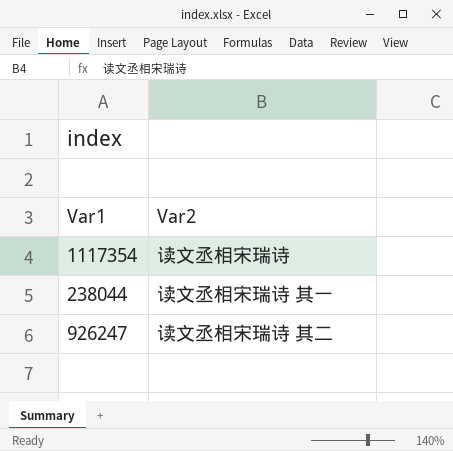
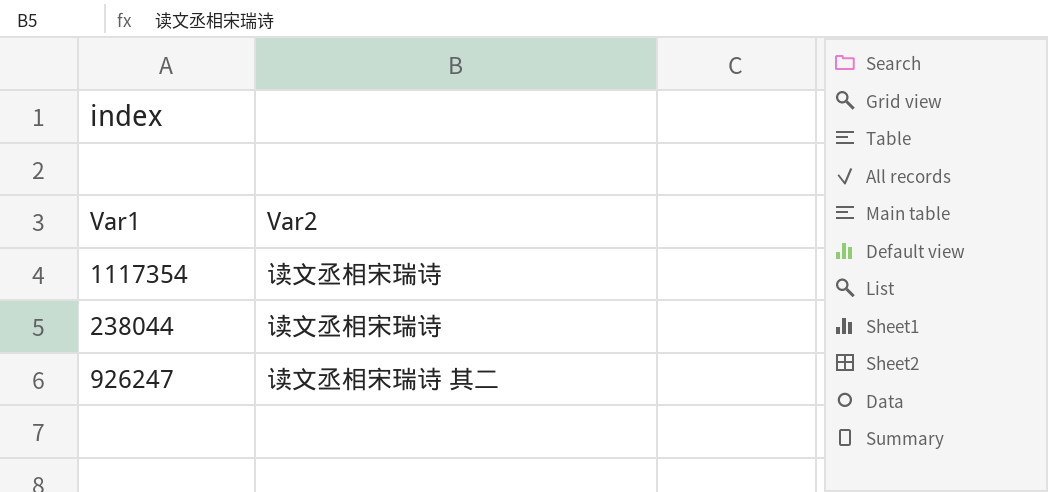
238044 | Var2: 读文丞相宋瑞诗 其一 -> 读文丞相宋瑞诗

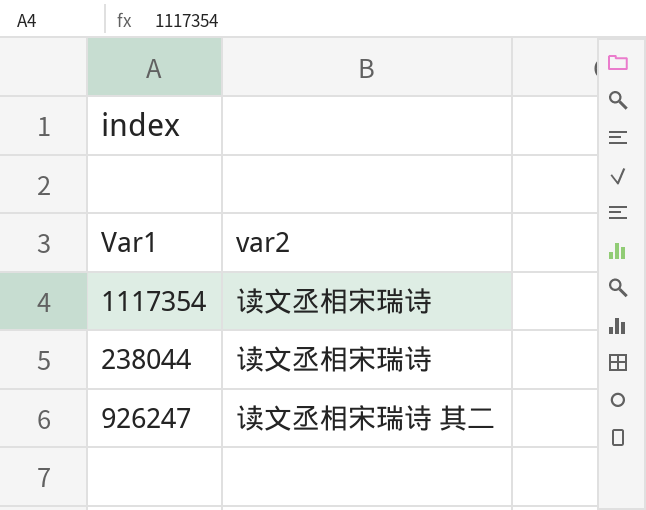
column name: Var2 -> var2

